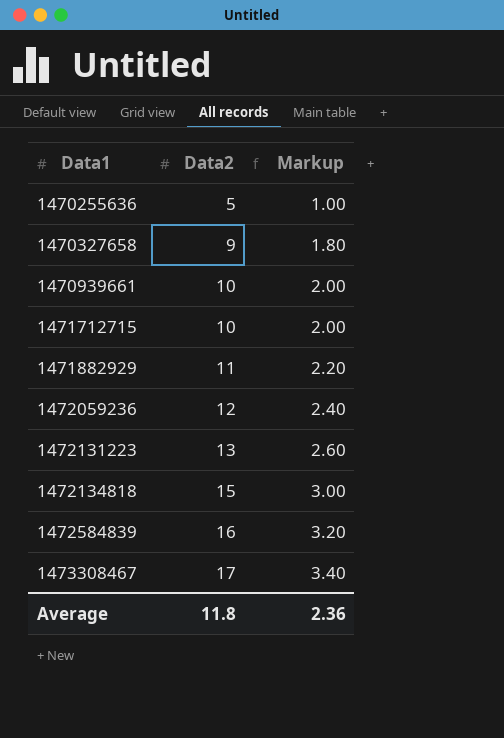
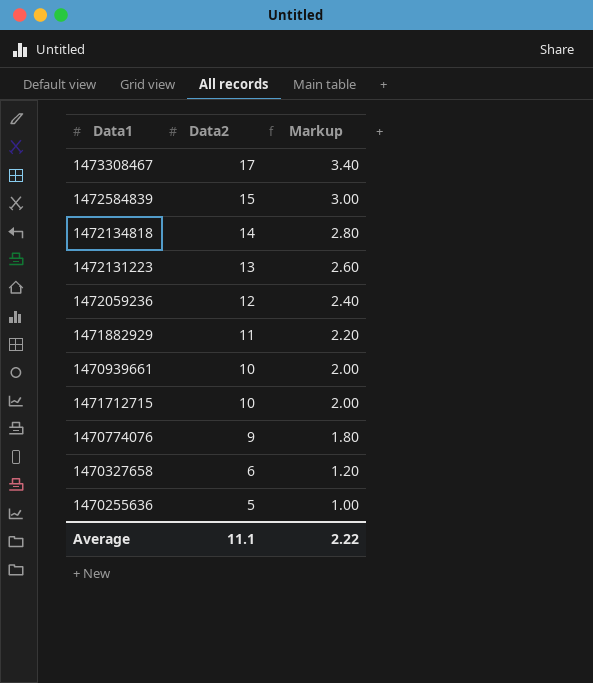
row order: Data1 ascending -> Data2 descending
1472584839 | Data2: 16 -> 15
1472584839 | Markup: 3.20 -> 3.00
1472134818 | Data2: 15 -> 14
1472134818 | Markup: 3.00 -> 2.80
row 1470774076: none -> 9 | 1.80
1470327658 | Data2: 9 -> 6
1470327658 | Markup: 1.80 -> 1.20
Average | Data2: 11.8 -> 11.1
Average | Markup: 2.36 -> 2.22

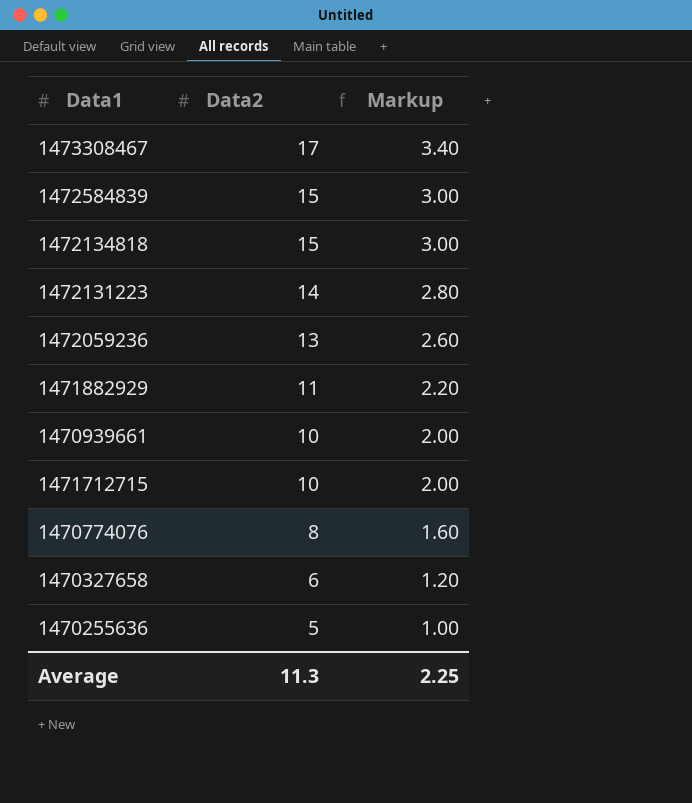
1472134818 | Data2: 14 -> 15
1472134818 | Markup: 2.80 -> 3.00
1472131223 | Data2: 13 -> 14
1472131223 | Markup: 2.60 -> 2.80
1472059236 | Data2: 12 -> 13
1472059236 | Markup: 2.40 -> 2.60
1470774076 | Data2: 9 -> 8
1470774076 | Markup: 1.80 -> 1.60
Average | Data2: 11.1 -> 11.3
Average | Markup: 2.22 -> 2.25

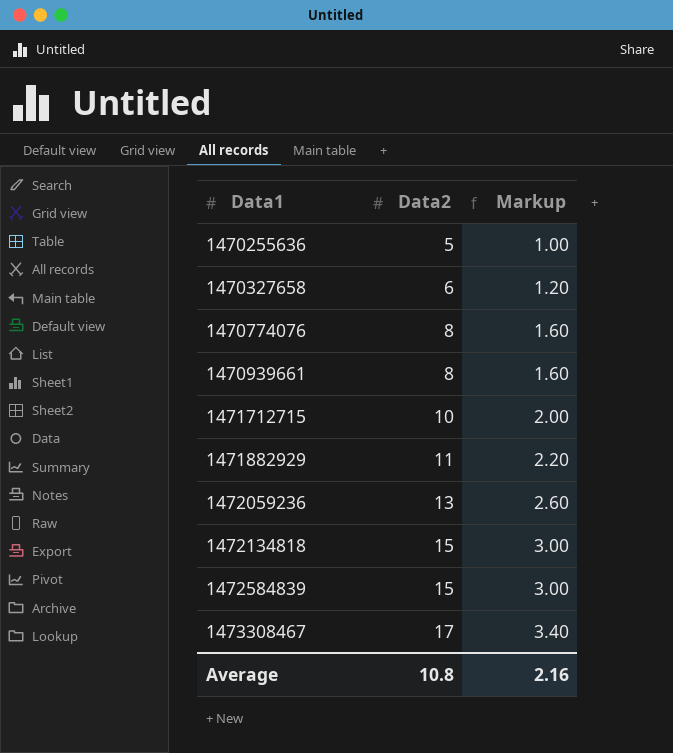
row order: Data2 descending -> Data1 ascending
row 1472131223: 14 | 2.80 -> none
1470939661 | Data2: 10 -> 8
1470939661 | Markup: 2.00 -> 1.60
Average | Data2: 11.3 -> 10.8
Average | Markup: 2.25 -> 2.16

